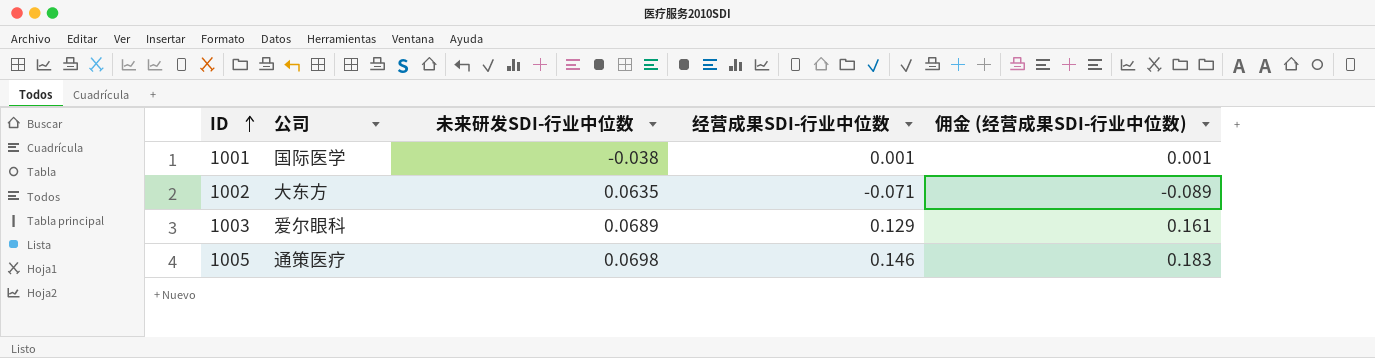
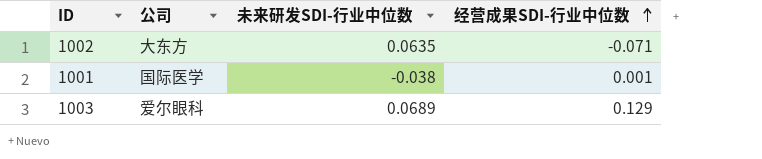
row order: ID ascending -> 经营成果SDI-行业中位数 ascending
column 佣金 (经营成果SDI-行业中位数) | formula: [经营成果SDI-行业中位数] * 1.25 -> none
row 1005: 通策医疗 | 0.0698 | 0.146 | 0.183 -> none

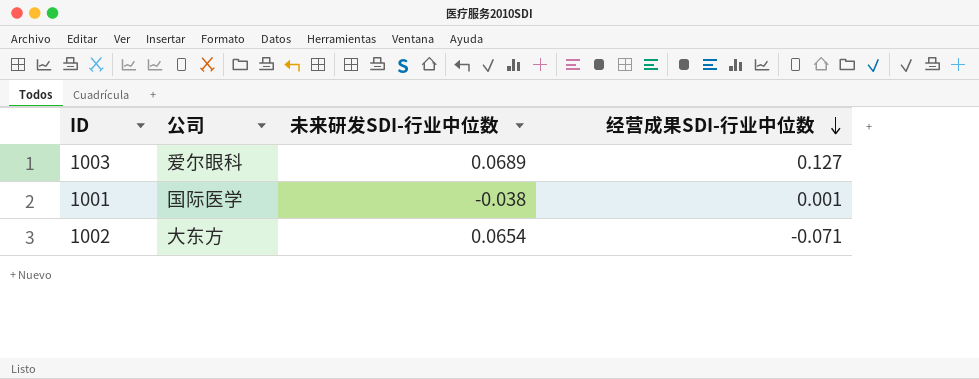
row order: 经营成果SDI-行业中位数 ascending -> 经营成果SDI-行业中位数 descending
1003 | 经营成果SDI-行业中位数: 0.129 -> 0.127
1002 | 未来研发SDI-行业中位数: 0.0635 -> 0.0654

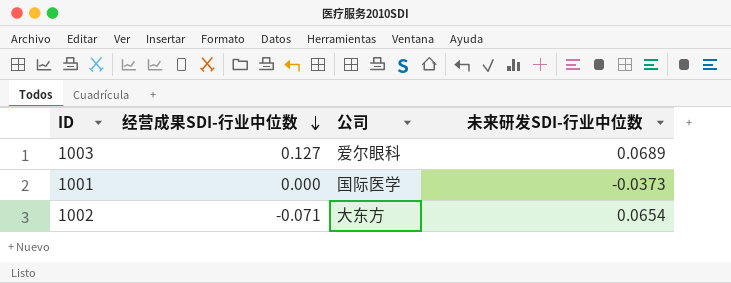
column 经营成果SDI-行业中位数 | position: 4 -> 2
1001 | 经营成果SDI-行业中位数: 0.001 -> 0.000
1001 | 未来研发SDI-行业中位数: -0.038 -> -0.0373

